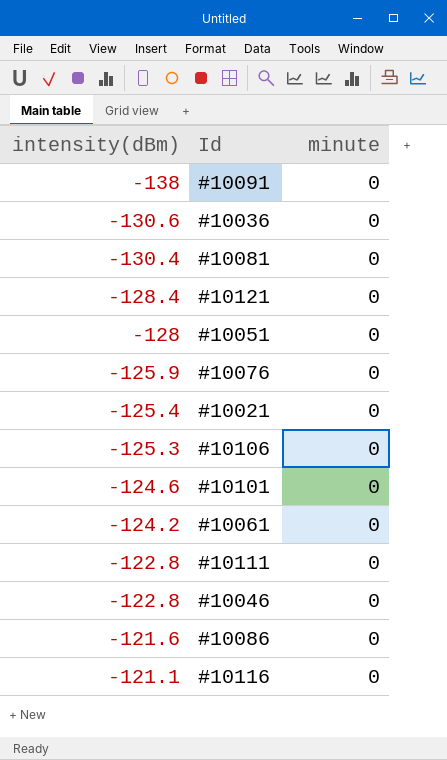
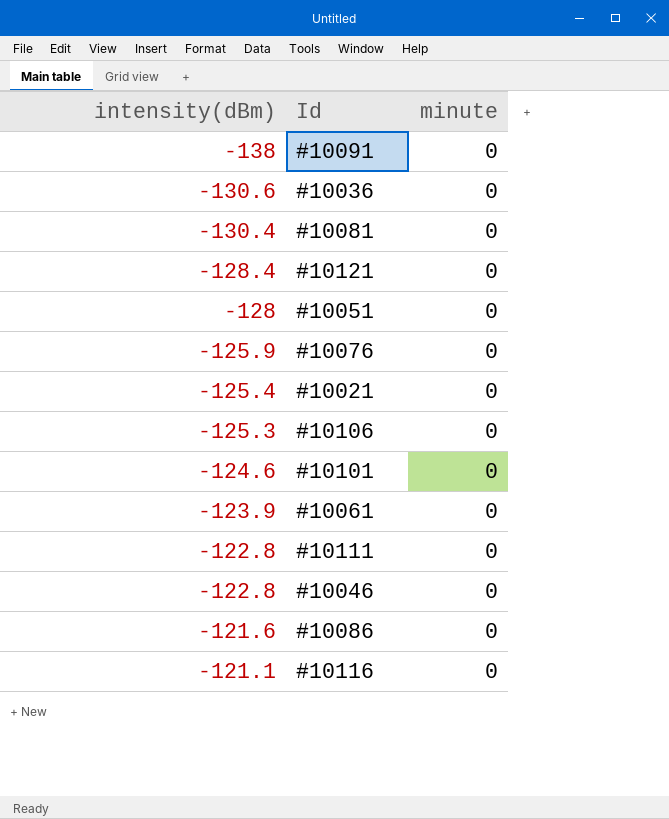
#10061 | intensity(dBm): -124.2 -> -123.9

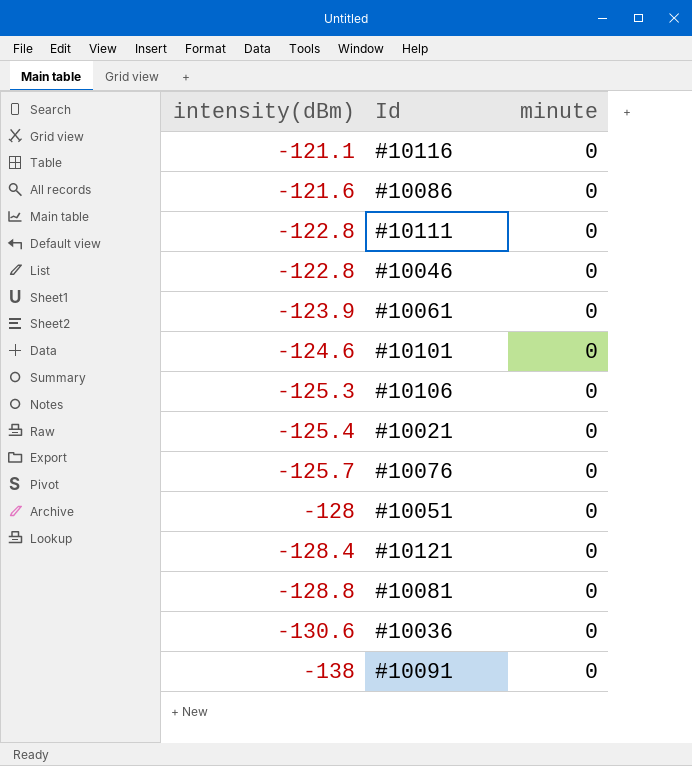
row order: intensity(dBm) ascending -> intensity(dBm) descending
#10076 | intensity(dBm): -125.9 -> -125.7
#10081 | intensity(dBm): -130.4 -> -128.8

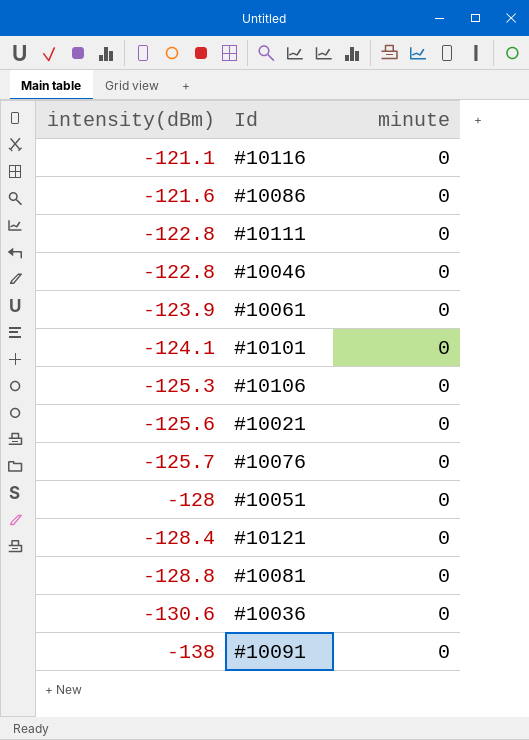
#10101 | intensity(dBm): -124.6 -> -124.1
#10021 | intensity(dBm): -125.4 -> -125.6

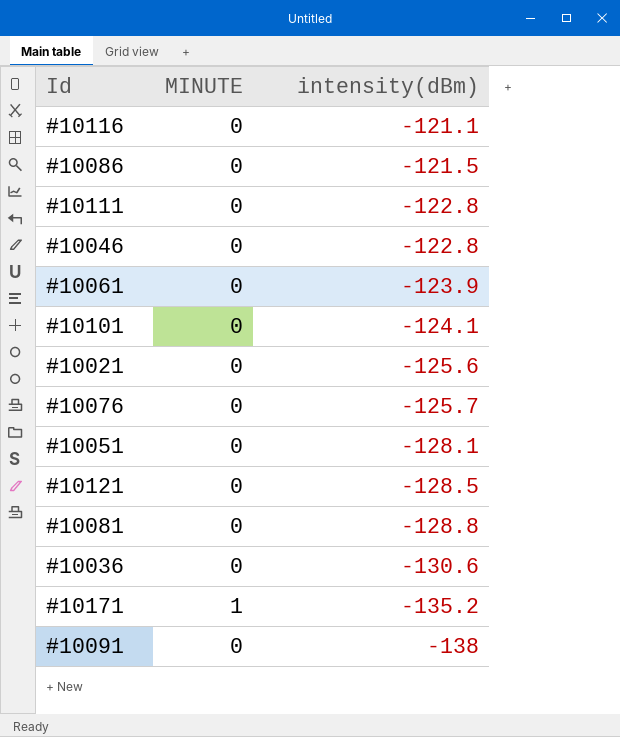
column name: minute -> MINUTE
column intensity(dBm) | position: 1 -> 3
row #10106: -125.3 | 0 -> none
#10086 | intensity(dBm): -121.6 -> -121.5
#10051 | intensity(dBm): -128 -> -128.1
#10121 | intensity(dBm): -128.4 -> -128.5
row #10171: none -> 1 | -135.2

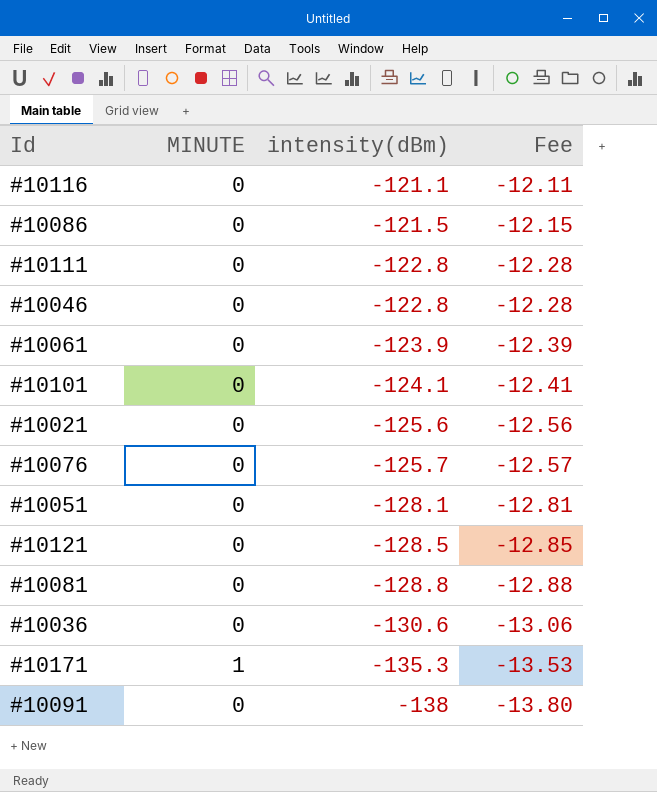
column Fee | formula: none -> [intensity(dBm)] * 0.1
#10171 | intensity(dBm): -135.2 -> -135.3

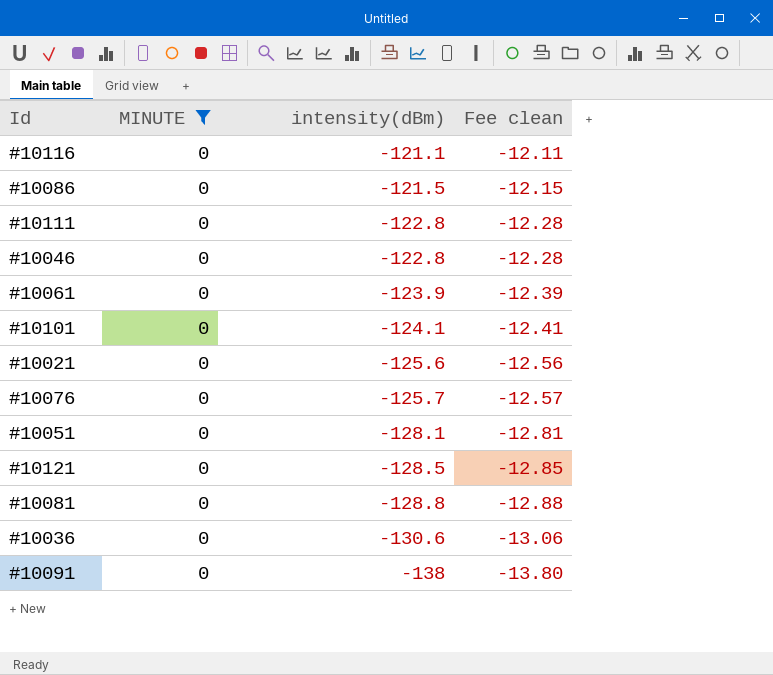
filter: none -> MINUTE = 0
column name: Fee -> Fee clean

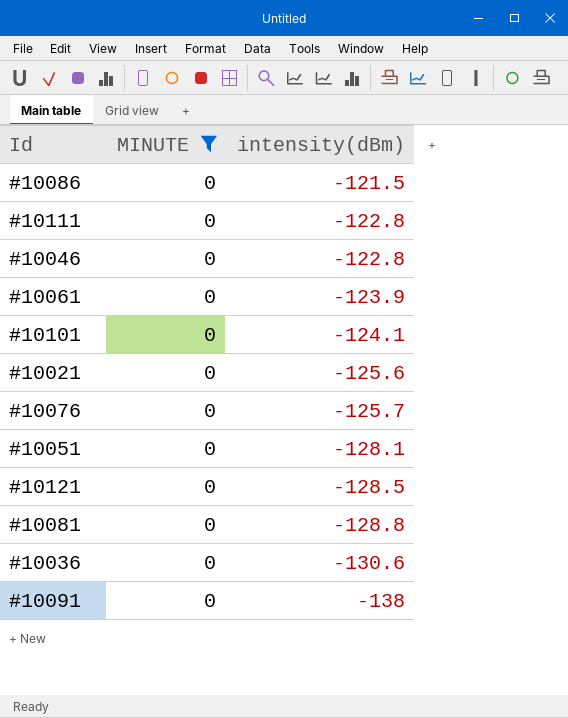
column Fee clean | formula: [intensity(dBm)] * 0.1 -> none
row #10116: 0 | -121.1 | -12.11 -> none

